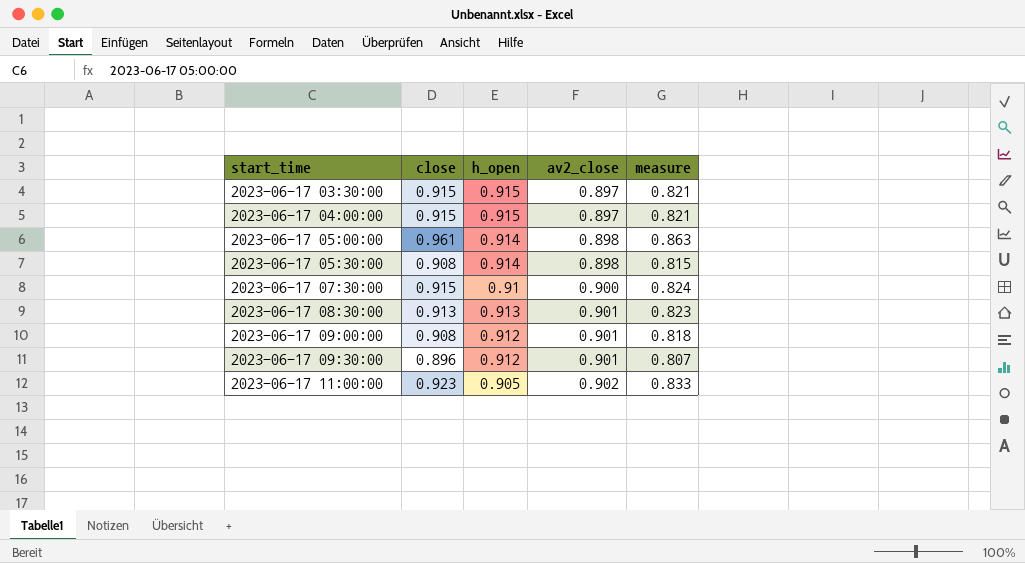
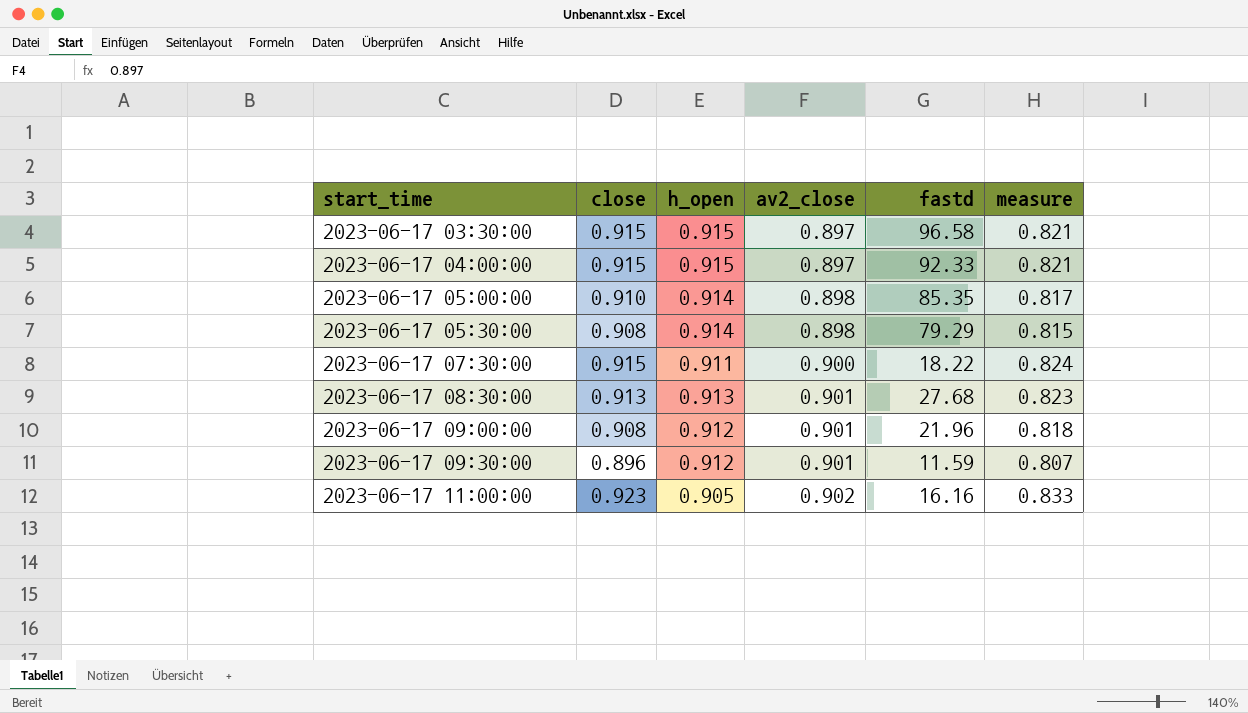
column fastd | position: none -> 5
2023-06-17 05:00:00 | close: 0.961 -> 0.910
2023-06-17 05:00:00 | measure: 0.863 -> 0.817
2023-06-17 07:30:00 | h_open: 0.91 -> 0.911

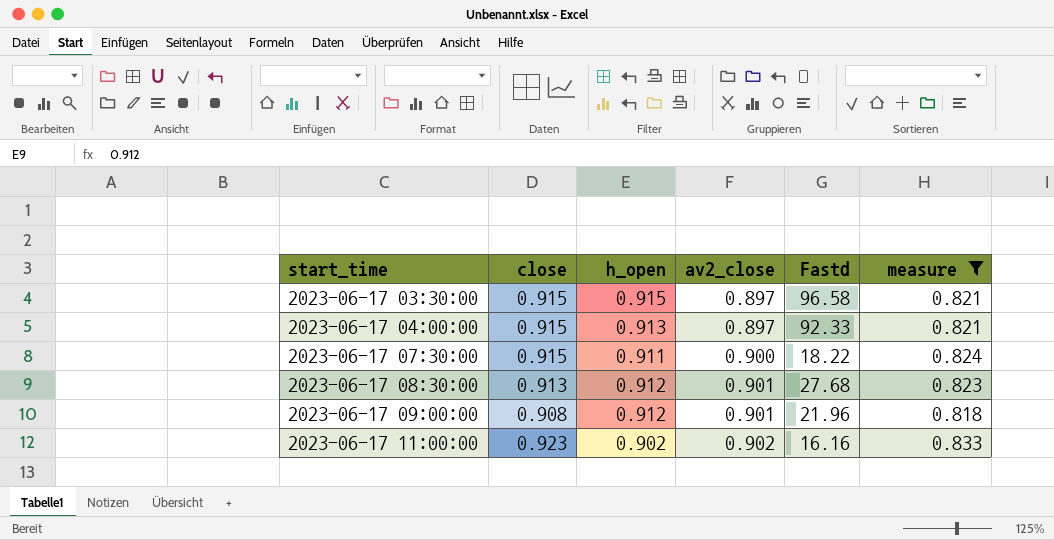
filter: none -> measure >= 0.818
column name: fastd -> Fastd
2023-06-17 04:00:00 | h_open: 0.915 -> 0.913
2023-06-17 08:30:00 | h_open: 0.913 -> 0.912
2023-06-17 11:00:00 | h_open: 0.905 -> 0.902

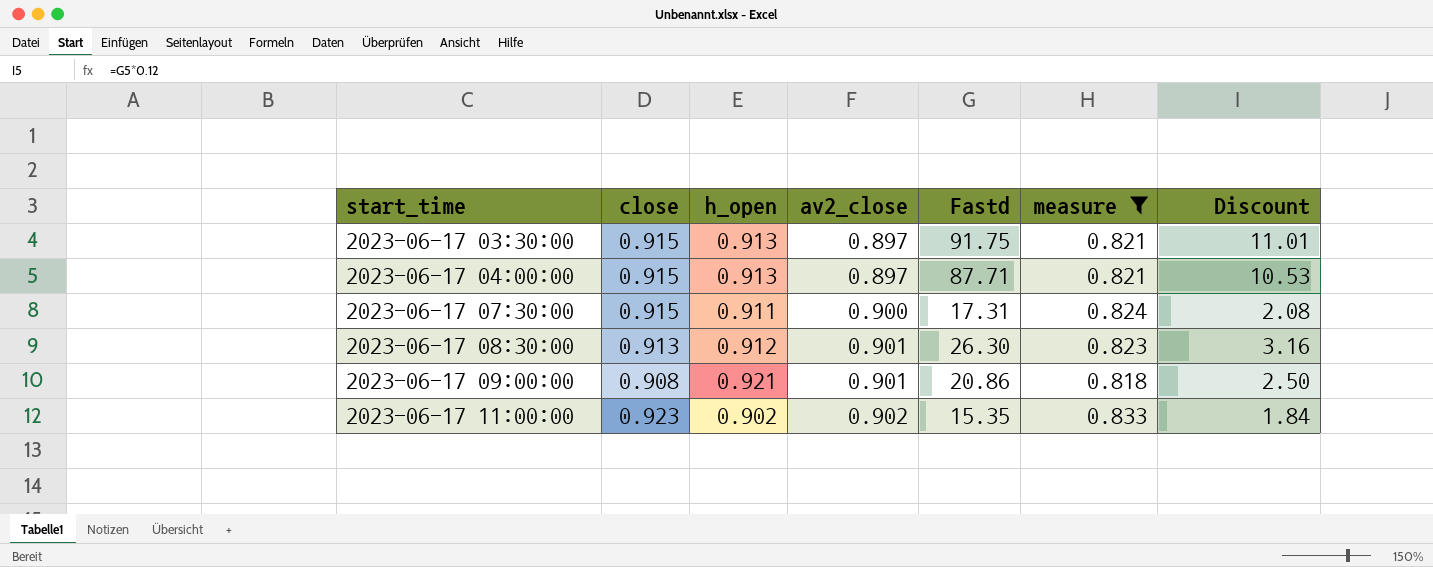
column Discount | formula: none -> [Fastd] * 0.12
2023-06-17 03:30:00 | h_open: 0.915 -> 0.913
2023-06-17 03:30:00 | Fastd: 96.58 -> 91.75
2023-06-17 04:00:00 | Fastd: 92.33 -> 87.71
2023-06-17 07:30:00 | Fastd: 18.22 -> 17.31
2023-06-17 08:30:00 | Fastd: 27.68 -> 26.30
2023-06-17 09:00:00 | h_open: 0.912 -> 0.921
2023-06-17 09:00:00 | Fastd: 21.96 -> 20.86
2023-06-17 11:00:00 | Fastd: 16.16 -> 15.35

